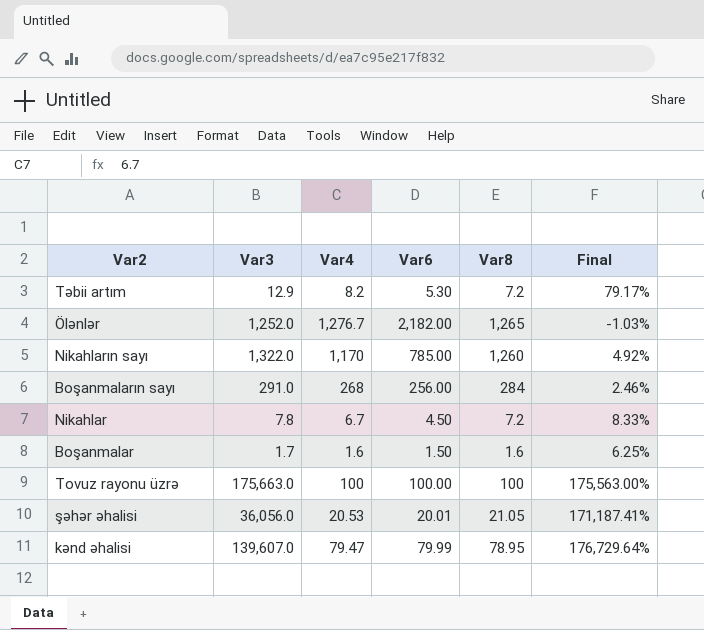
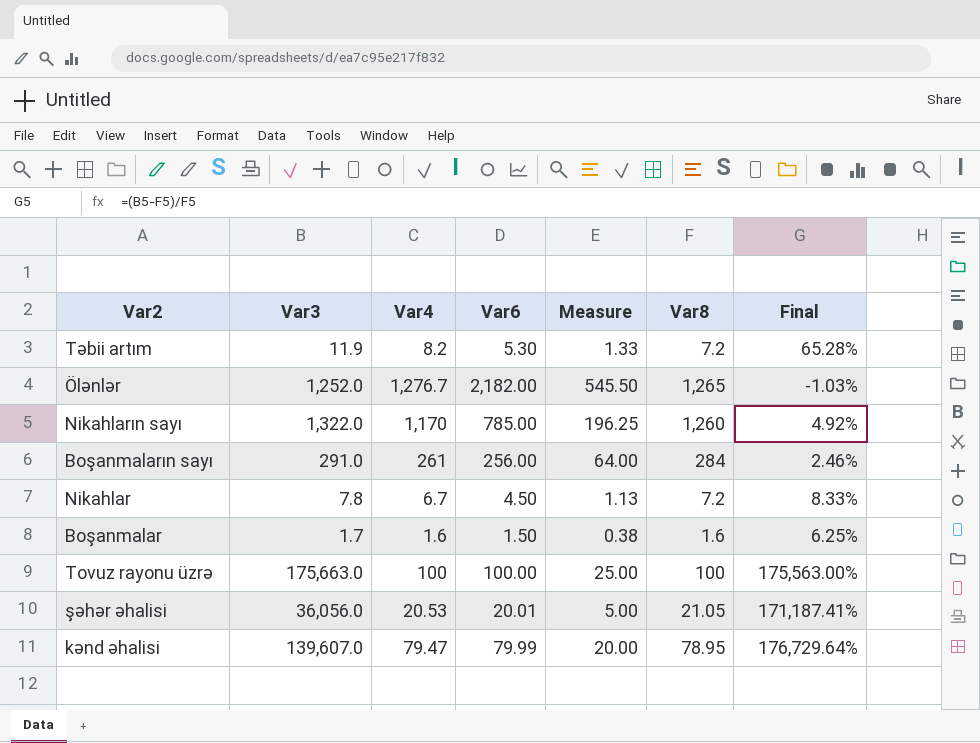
column Measure | formula: none -> [Var6] * 0.25
Təbii artım | Var3: 12.9 -> 11.9
Təbii artım | Final: 79.17% -> 65.28%
Boşanmaların sayı | Var4: 268 -> 261

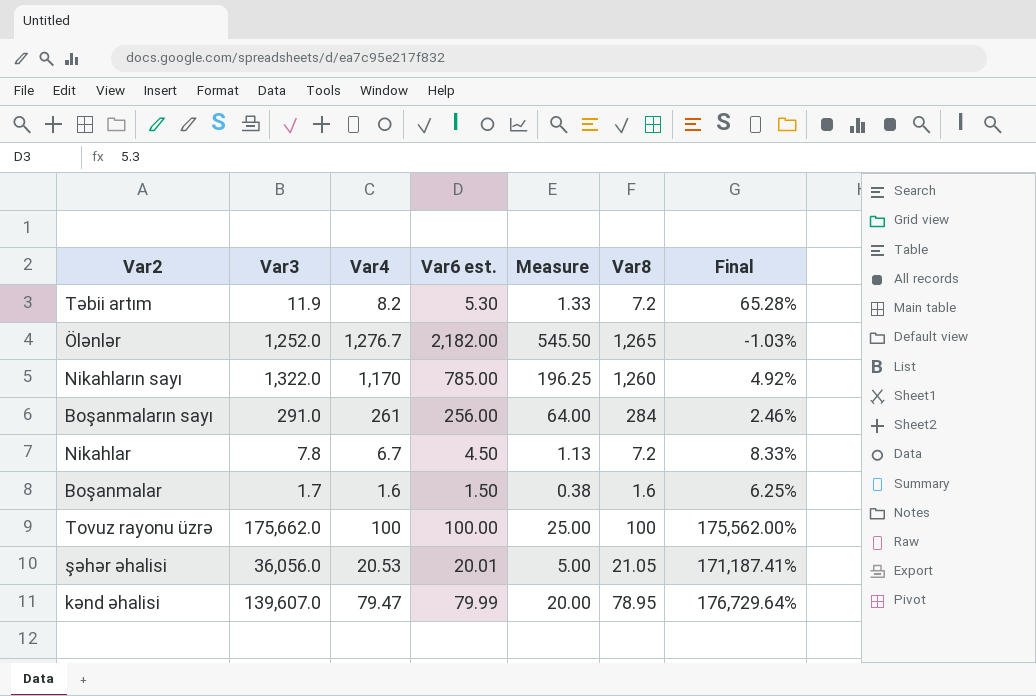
column name: Var6 -> Var6 est.
Tovuz rayonu üzrə | Var3: 175,663.0 -> 175,662.0
Tovuz rayonu üzrə | Final: 175,563.00% -> 175,562.00%

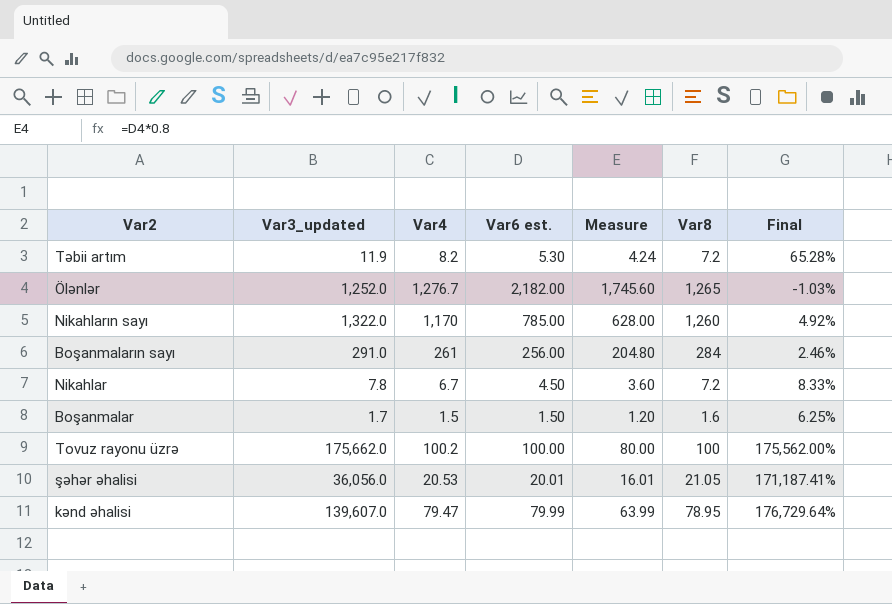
column name: Var3 -> Var3_updated
column Measure | formula: [Var6 est.] * 0.25 -> [Var6 est.] * 0.8
Boşanmalar | Var4: 1.6 -> 1.5
Tovuz rayonu üzrə | Var4: 100 -> 100.2

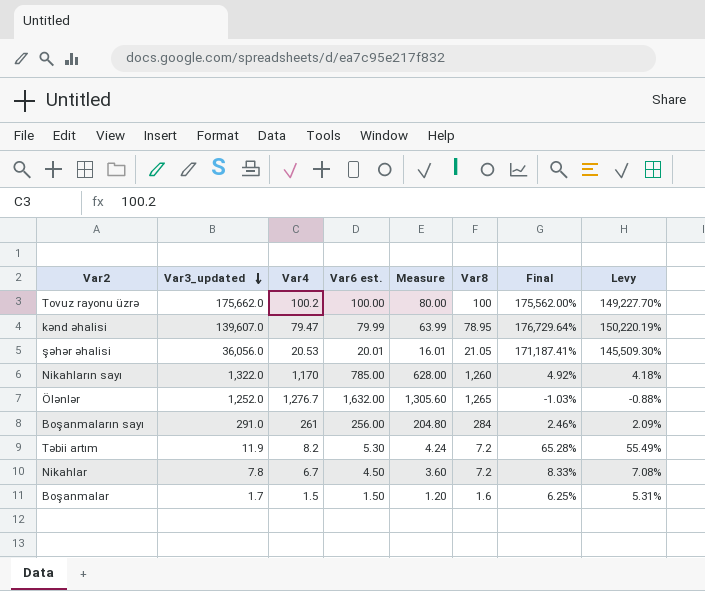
row order: none -> Var3_updated descending
column Levy | formula: none -> [Final] * 0.85
Ölənlər | Var6 est.: 2,182.00 -> 1,632.00
Ölənlər | Measure: 1,745.60 -> 1,305.60

